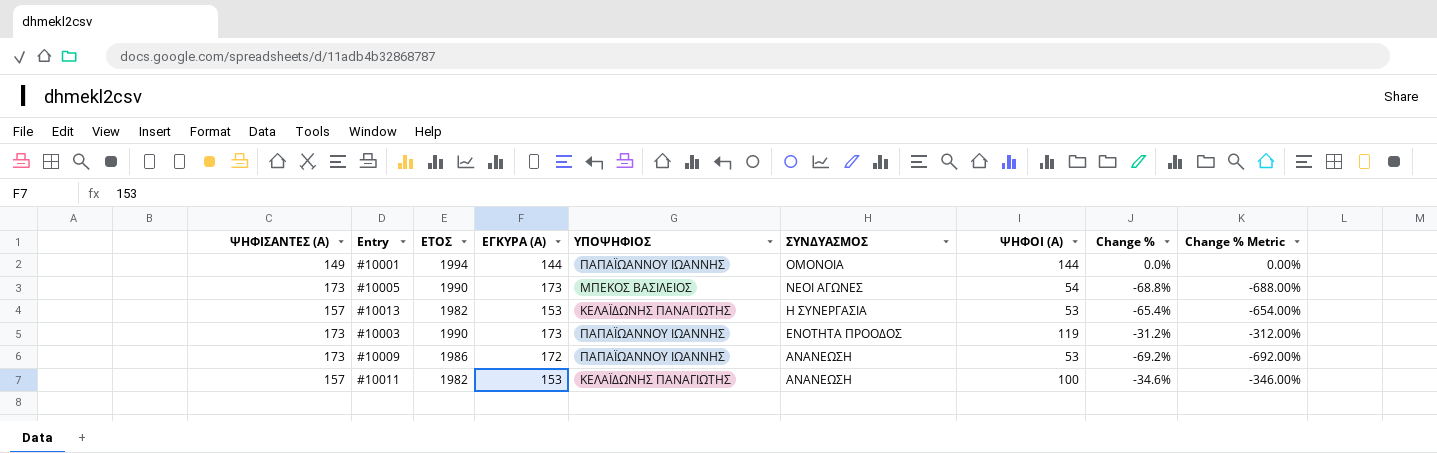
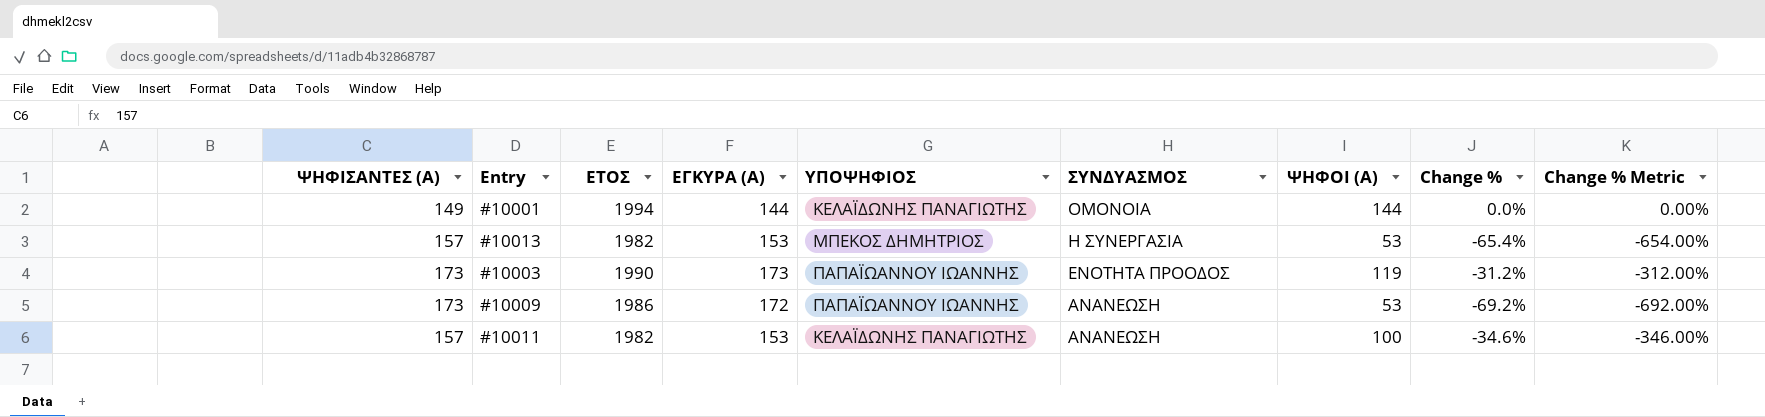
row #10005: 173 | 1990 | 173 | ΜΠΕΚΟΣ ΒΑΣΙΛΕΙΟΣ | ΝΕΟΙ ΑΓΩΝΕΣ | 54 | -68.8% | -688.00% -> none
#10001 | ΥΠΟΨΗΦΙΟΣ: ΠΑΠΑΪΩΑΝΝΟΥ ΙΩΑΝΝΗΣ -> ΚΕΛΑΪΔΩΝΗΣ ΠΑΝΑΓΙΩΤΗΣ
#10013 | ΥΠΟΨΗΦΙΟΣ: ΚΕΛΑΪΔΩΝΗΣ ΠΑΝΑΓΙΩΤΗΣ -> ΜΠΕΚΟΣ ΔΗΜΗΤΡΙΟΣ

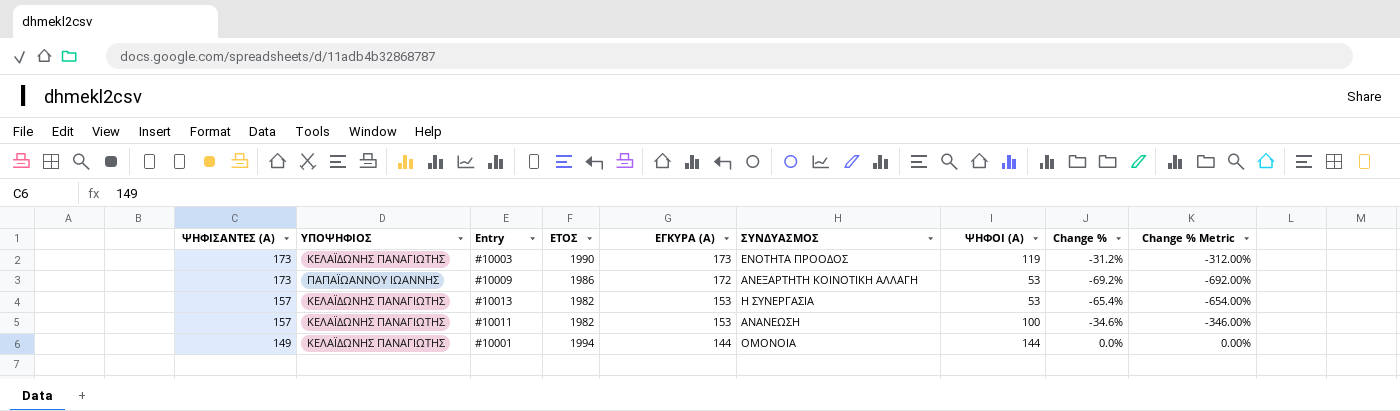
row order: ΣΥΝΔΥΑΣΜΟΣ descending -> ΨΗΦΙΣΑΝΤΕΣ (Α) descending
column ΥΠΟΨΗΦΙΟΣ | position: 5 -> 2
#10003 | ΥΠΟΨΗΦΙΟΣ: ΠΑΠΑΪΩΑΝΝΟΥ ΙΩΑΝΝΗΣ -> ΚΕΛΑΪΔΩΝΗΣ ΠΑΝΑΓΙΩΤΗΣ
#10009 | ΣΥΝΔΥΑΣΜΟΣ: ΑΝΑΝΕΩΣΗ -> ΑΝΕΞΑΡΤΗΤΗ ΚΟΙΝΟΤΙΚΗ ΑΛΛΑΓΗ
#10013 | ΥΠΟΨΗΦΙΟΣ: ΜΠΕΚΟΣ ΔΗΜΗΤΡΙΟΣ -> ΚΕΛΑΪΔΩΝΗΣ ΠΑΝΑΓΙΩΤΗΣ

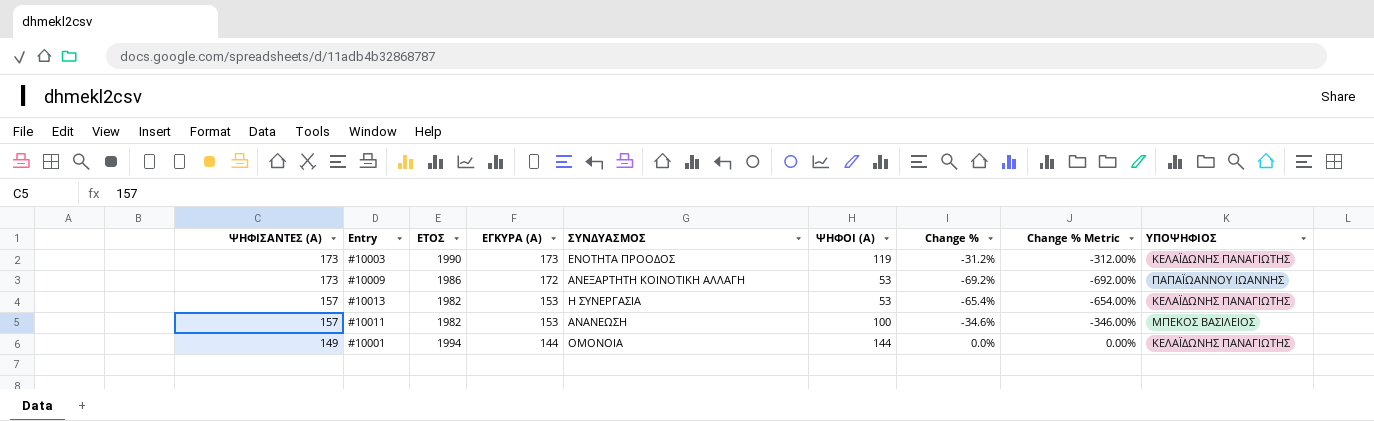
column ΥΠΟΨΗΦΙΟΣ | position: 2 -> 9
#10011 | ΥΠΟΨΗΦΙΟΣ: ΚΕΛΑΪΔΩΝΗΣ ΠΑΝΑΓΙΩΤΗΣ -> ΜΠΕΚΟΣ ΒΑΣΙΛΕΙΟΣ

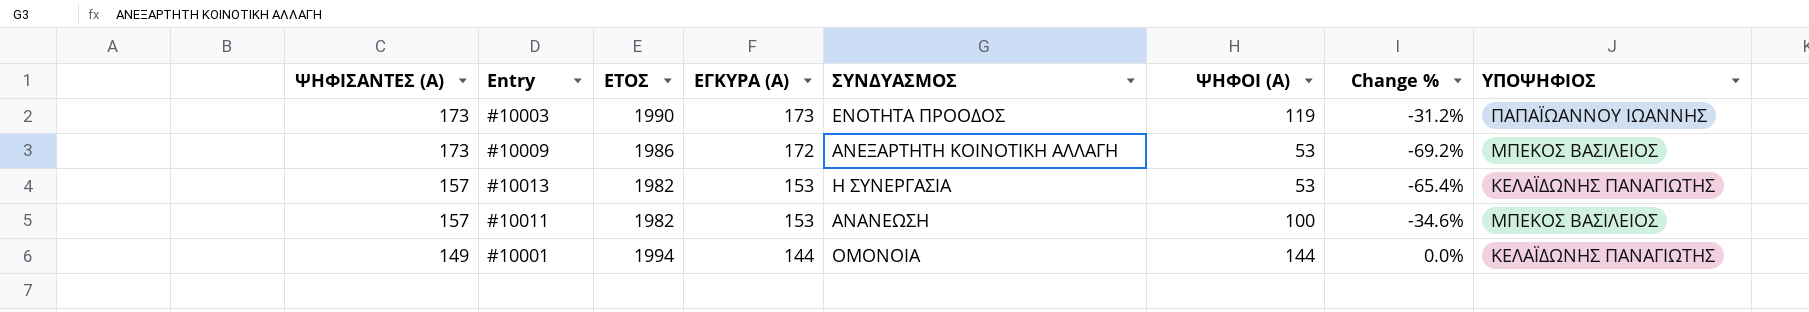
column Change % Metric | formula: [Change %] * 10 -> none
#10003 | ΥΠΟΨΗΦΙΟΣ: ΚΕΛΑΪΔΩΝΗΣ ΠΑΝΑΓΙΩΤΗΣ -> ΠΑΠΑΪΩΑΝΝΟΥ ΙΩΑΝΝΗΣ
#10009 | ΥΠΟΨΗΦΙΟΣ: ΠΑΠΑΪΩΑΝΝΟΥ ΙΩΑΝΝΗΣ -> ΜΠΕΚΟΣ ΒΑΣΙΛΕΙΟΣ

